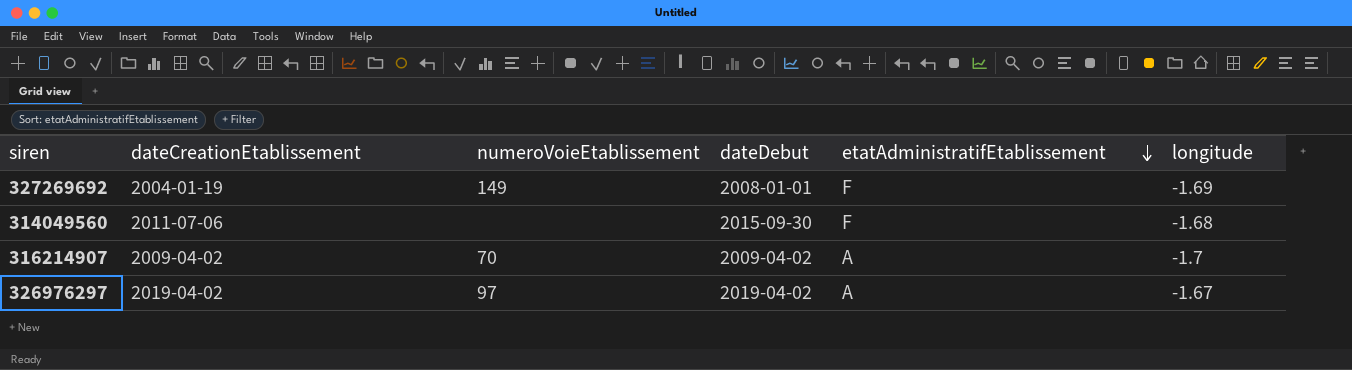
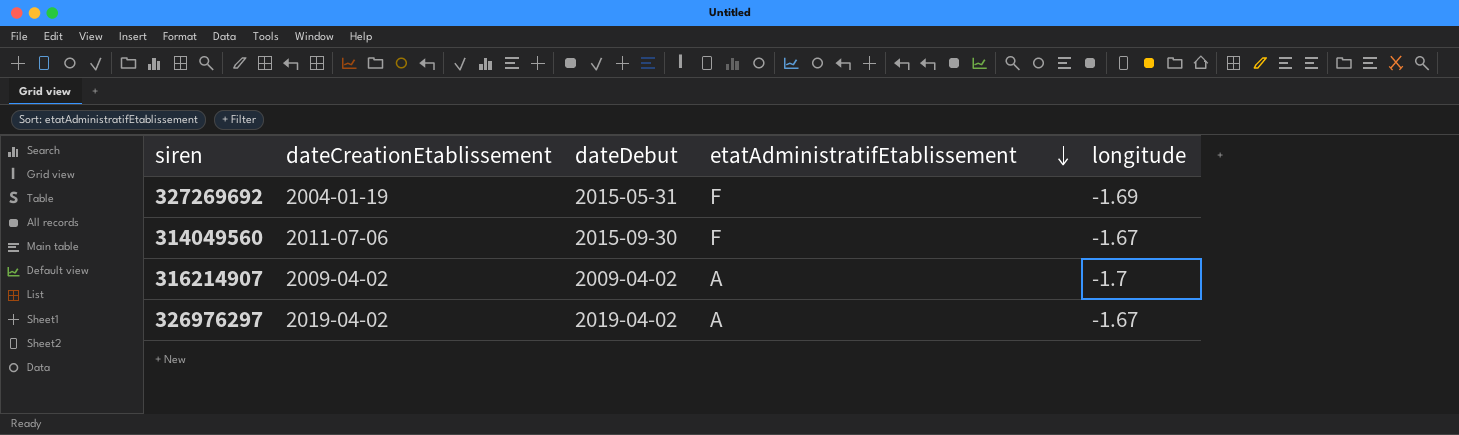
column numeroVoieEtablissement | position: 3 -> none
327269692 | dateDebut: 2008-01-01 -> 2015-05-31
314049560 | longitude: -1.68 -> -1.67

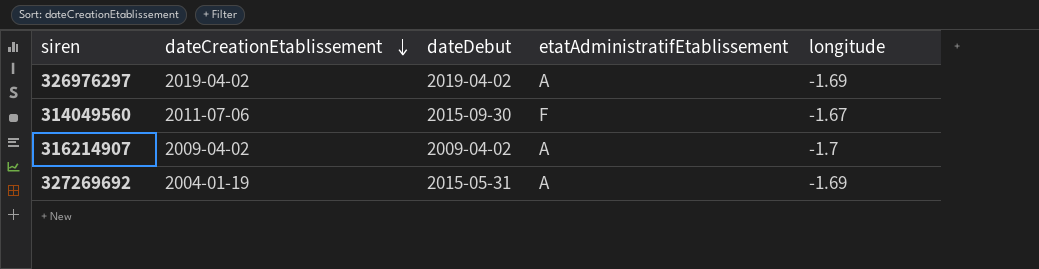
row order: etatAdministratifEtablissement descending -> dateCreationEtablissement descending
326976297 | longitude: -1.67 -> -1.69
327269692 | etatAdministratifEtablissement: F -> A

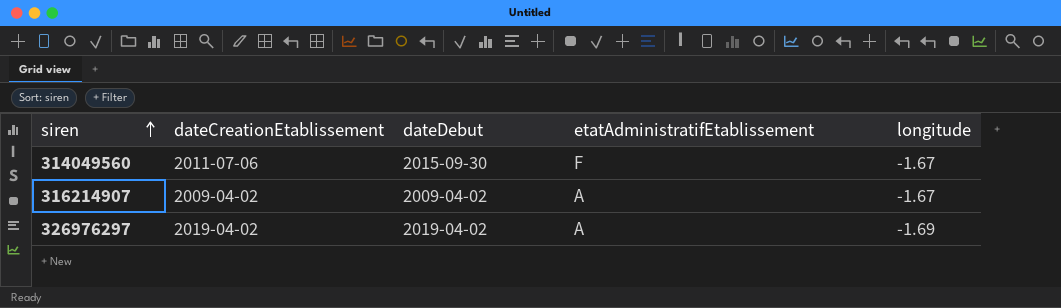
row order: dateCreationEtablissement descending -> siren ascending
row 327269692: 2004-01-19 | 2015-05-31 | A | -1.69 -> none
316214907 | longitude: -1.7 -> -1.67

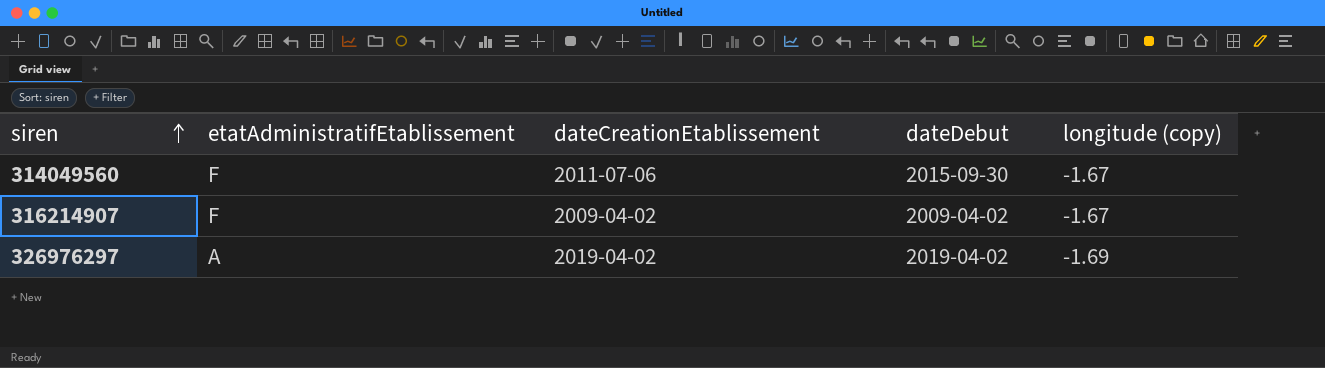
column etatAdministratifEtablissement | position: 4 -> 2
column name: longitude -> longitude (copy)
316214907 | etatAdministratifEtablissement: A -> F

